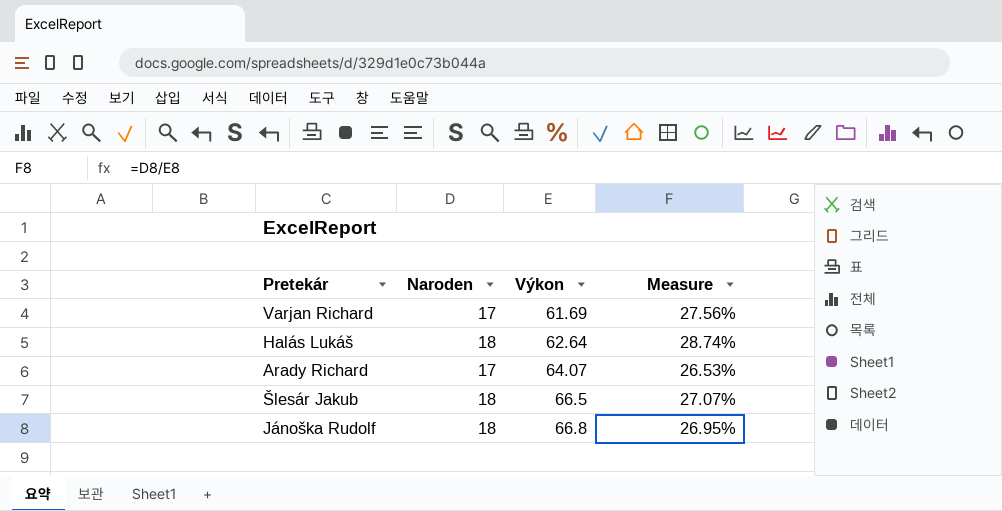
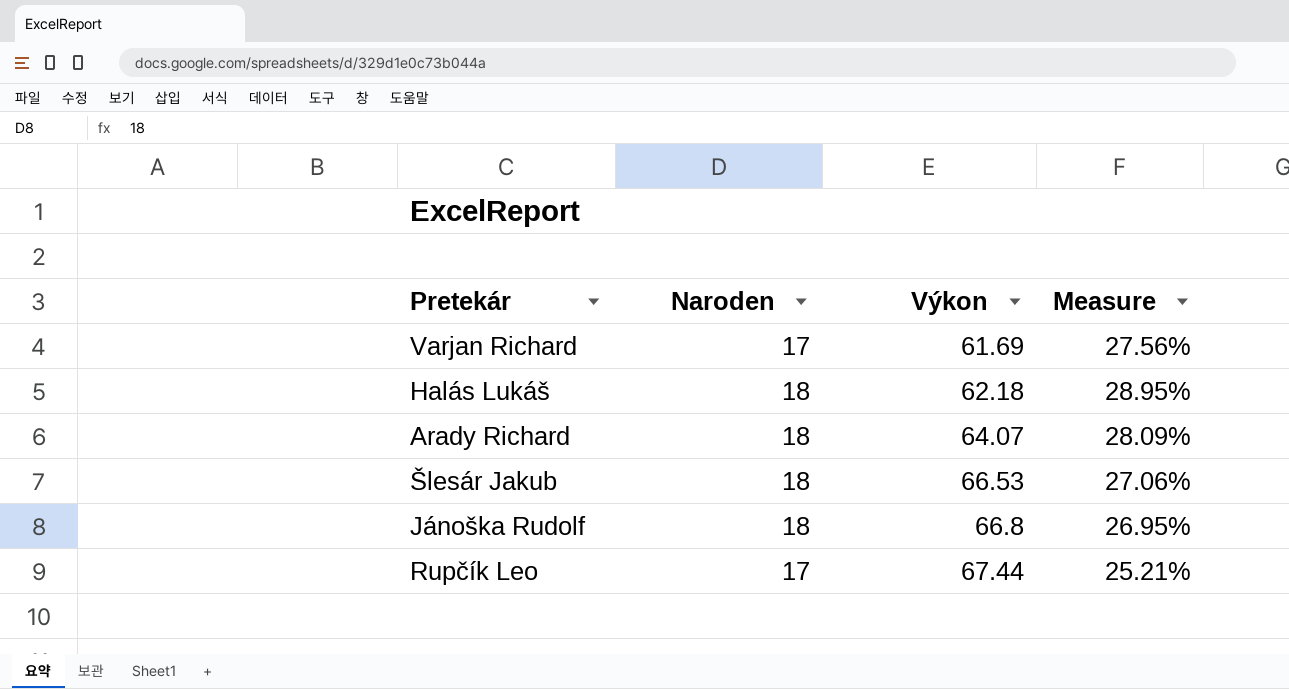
Halás Lukáš | Výkon: 62.64 -> 62.18
Halás Lukáš | Measure: 28.74% -> 28.95%
Arady Richard | Naroden: 17 -> 18
Arady Richard | Measure: 26.53% -> 28.09%
Šlesár Jakub | Výkon: 66.5 -> 66.53
Šlesár Jakub | Measure: 27.07% -> 27.06%
row Rupčík Leo: none -> 17 | 67.44 | 25.21%

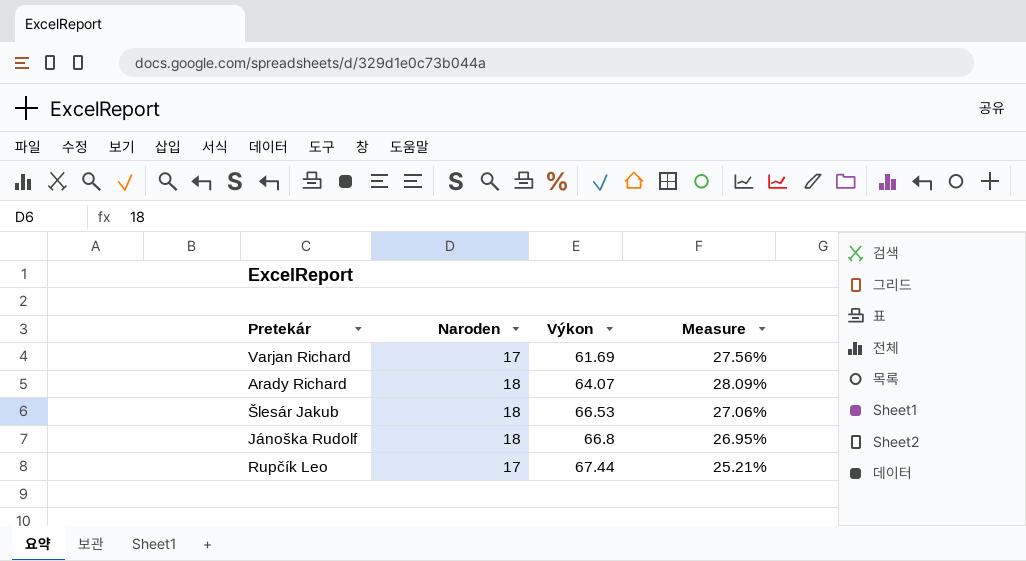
row Halás Lukáš: 18 | 62.18 | 28.95% -> none

